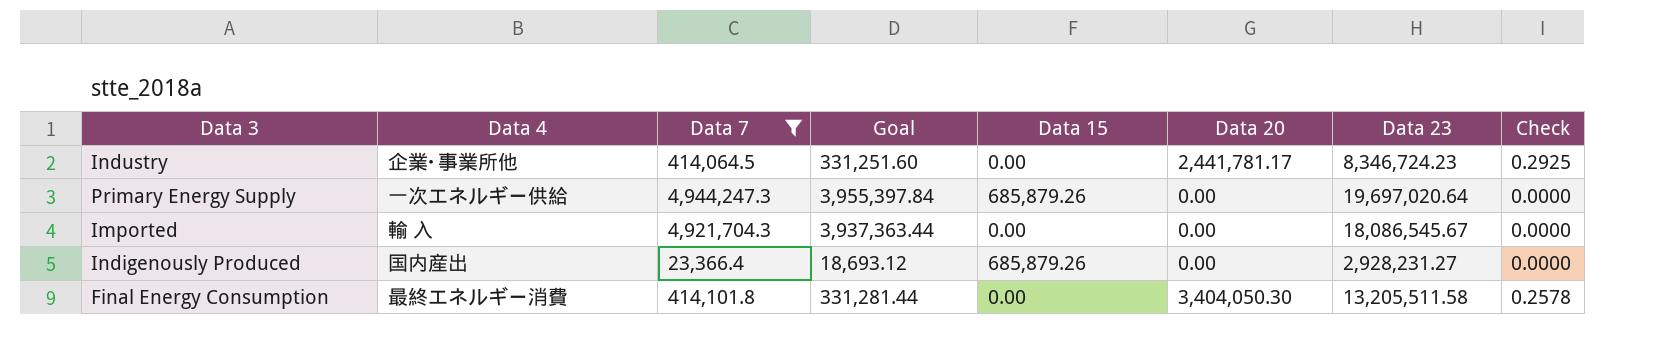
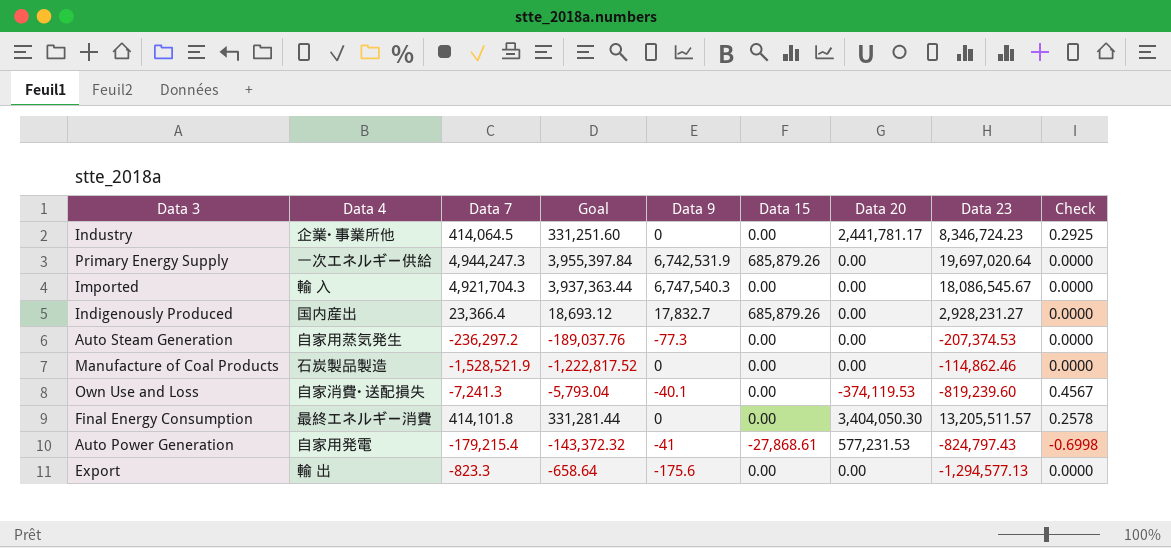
filter: Data 7 >= 23,366.4 -> none
column Data 9 | position: none -> 5
Final Energy Consumption | Data 23: 13,205,511.58 -> 13,205,511.57

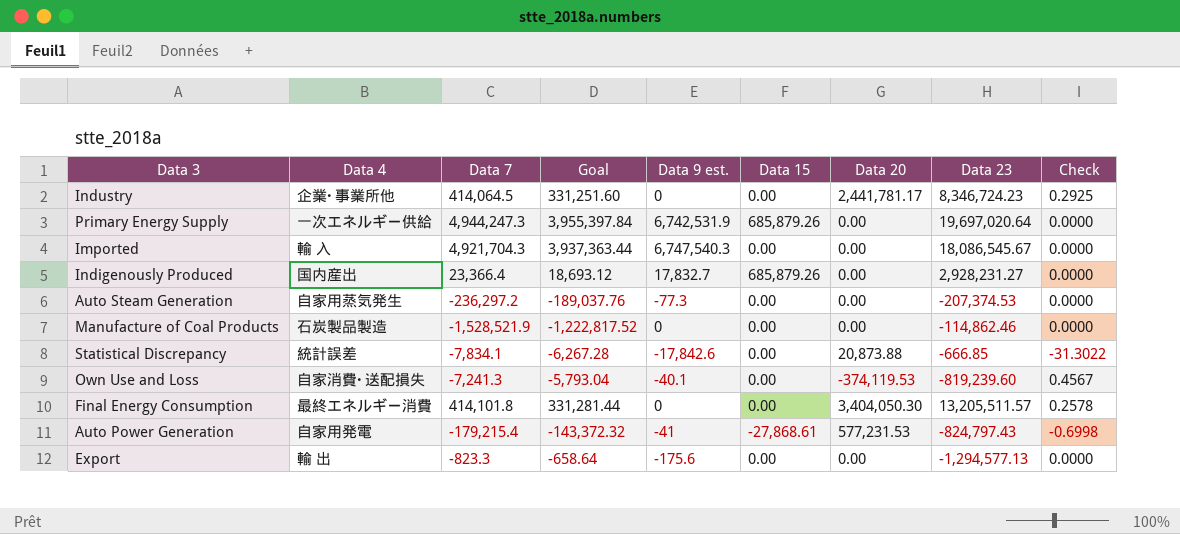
column name: Data 9 -> Data 9 est.
row Statistical Discrepancy: none -> 統計誤差 | -7,834.1 | -6,267.28 | -17,842.6 | 0.00 | 20,873.88 | -666.85 | -31.3022

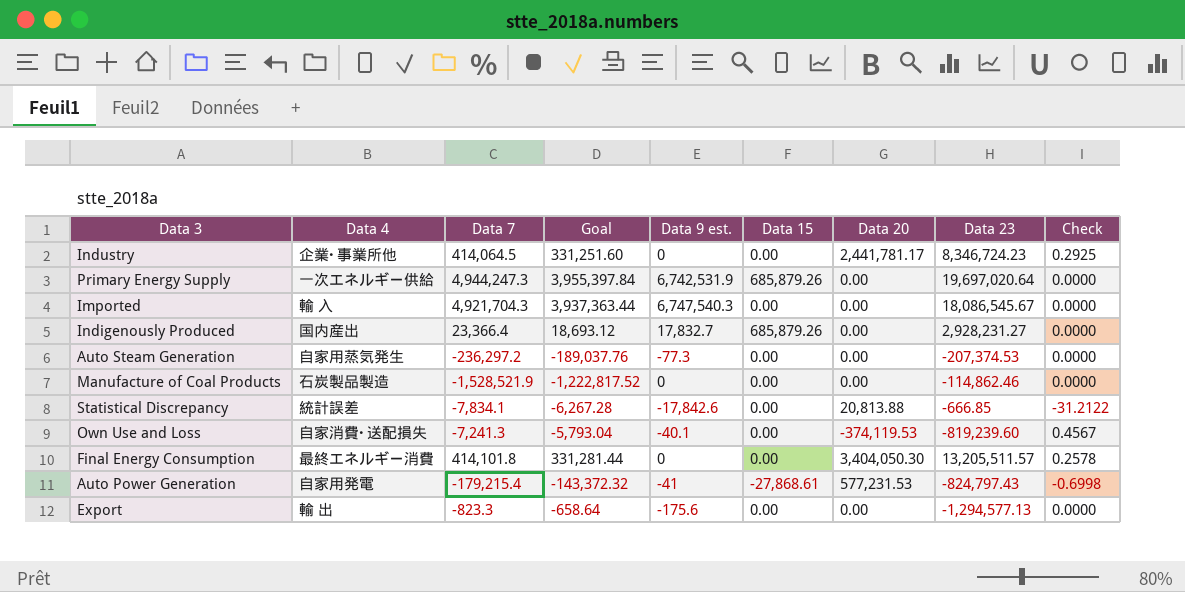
Statistical Discrepancy | Data 20: 20,873.88 -> 20,813.88
Statistical Discrepancy | Check: -31.3022 -> -31.2122

